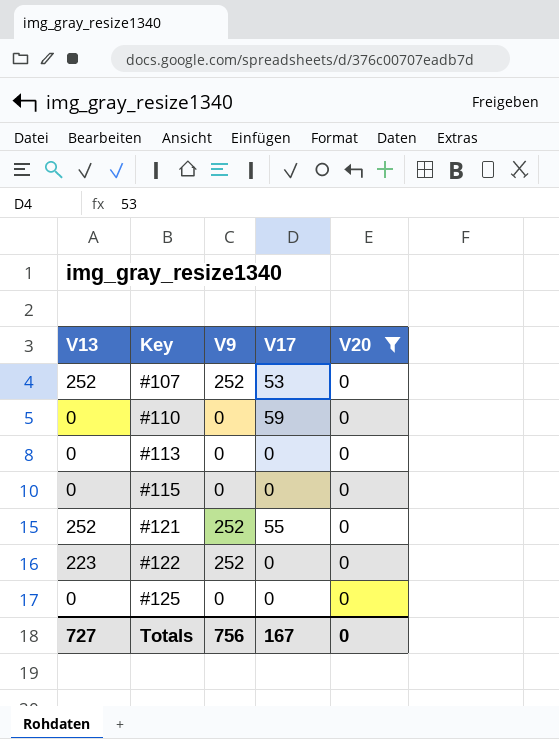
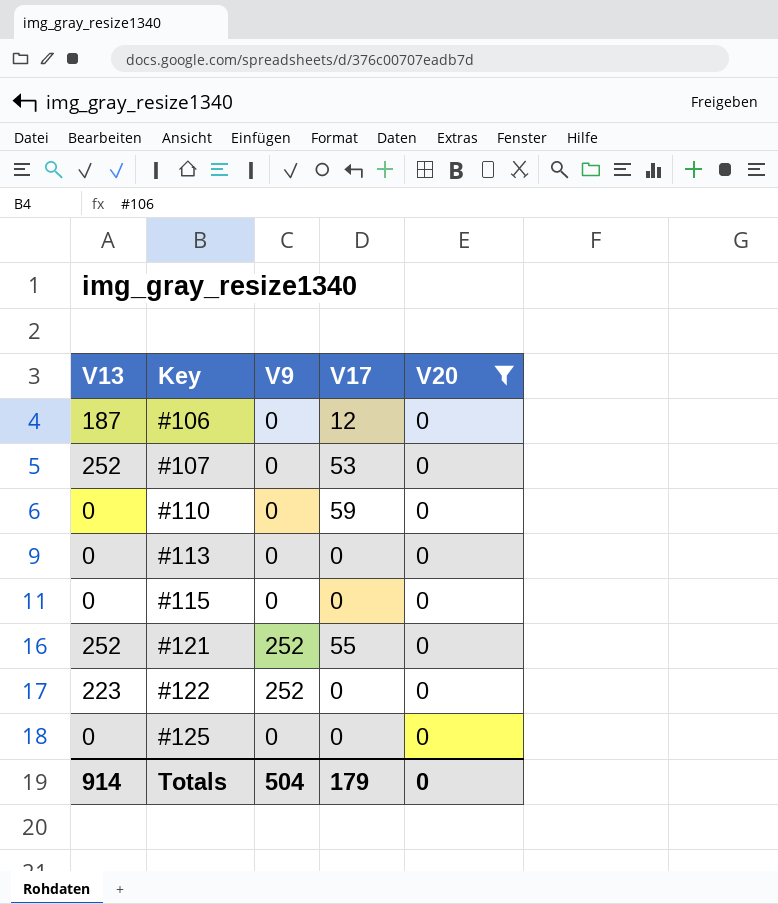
row #106: none -> 187 | 0 | 12 | 0
#107 | V9: 252 -> 0
Totals | V13: 727 -> 914
Totals | V9: 756 -> 504
Totals | V17: 167 -> 179

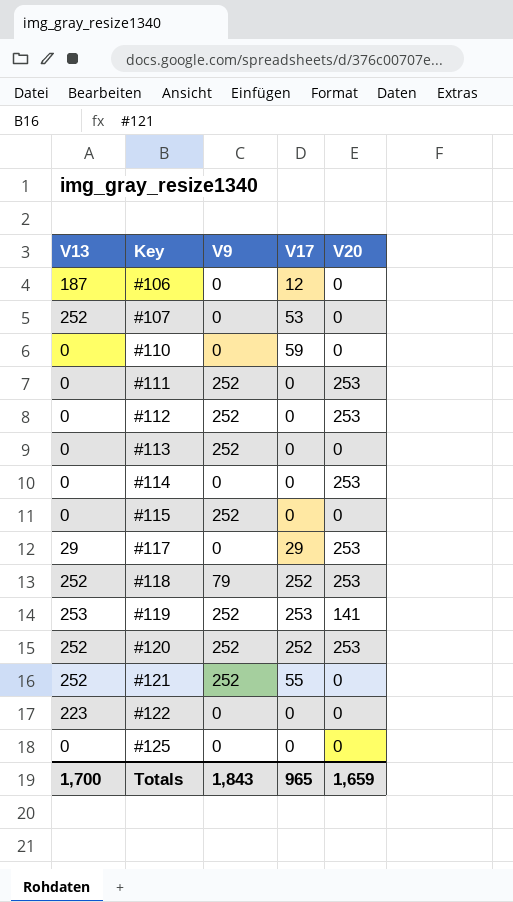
filter: V20 = 0 -> none
#113 | V9: 0 -> 252
#115 | V9: 0 -> 252
#122 | V9: 252 -> 0
Totals | V13: 914 -> 1,700
Totals | V9: 504 -> 1,843
Totals | V17: 179 -> 965
Totals | V20: 0 -> 1,659

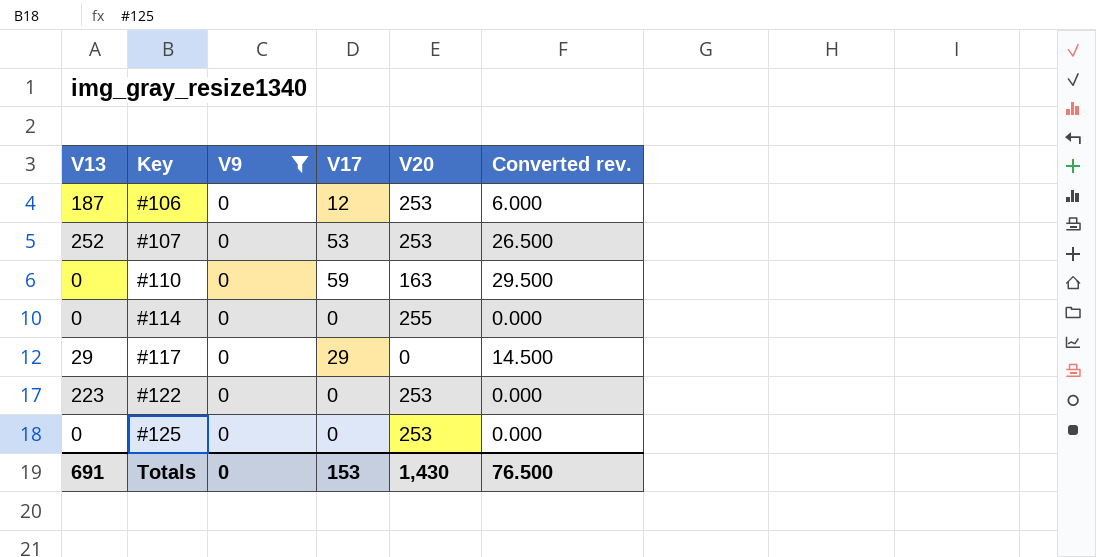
filter: none -> V9 = 0
column Converted rev. | formula: none -> [V17] * 0.5
#106 | V20: 0 -> 253
#107 | V20: 0 -> 253
#110 | V20: 0 -> 163
#114 | V20: 253 -> 255
#117 | V20: 253 -> 0
#122 | V20: 0 -> 253
#125 | V20: 0 -> 253
Totals | V13: 1,700 -> 691
Totals | V9: 1,843 -> 0
Totals | V17: 965 -> 153
Totals | V20: 1,659 -> 1,430

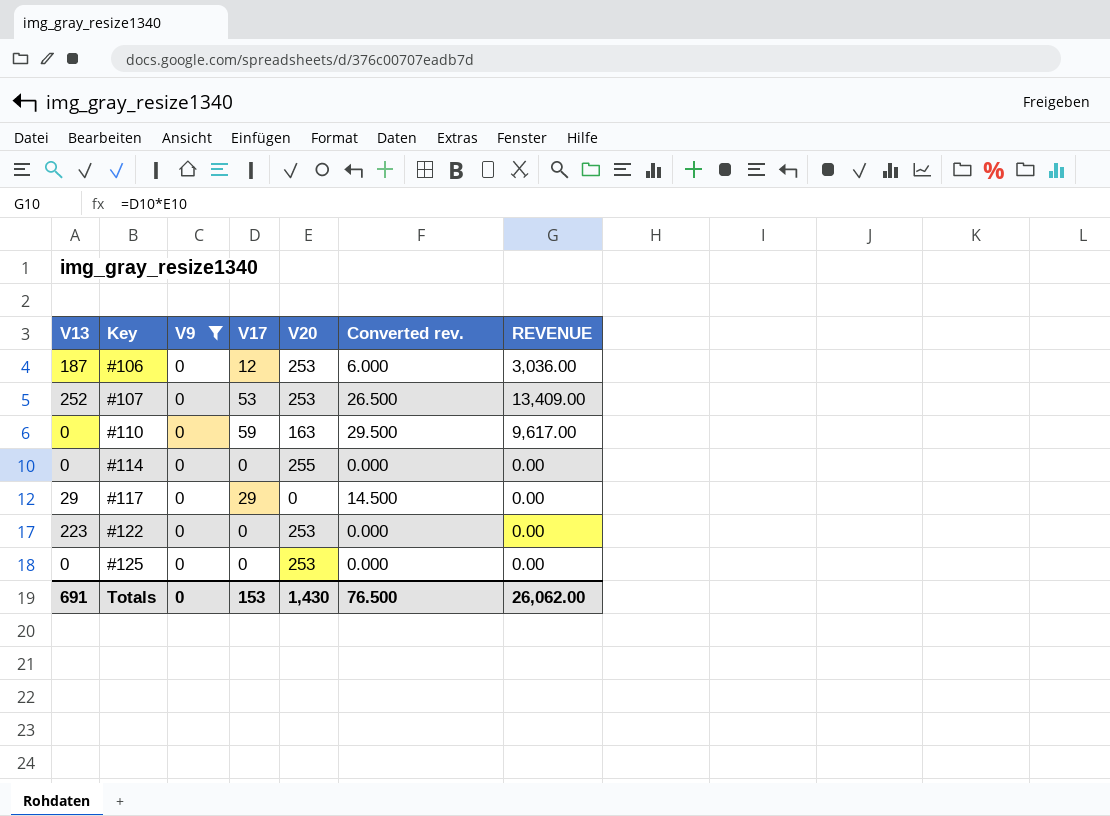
column REVENUE | formula: none -> [V17] * [V20]

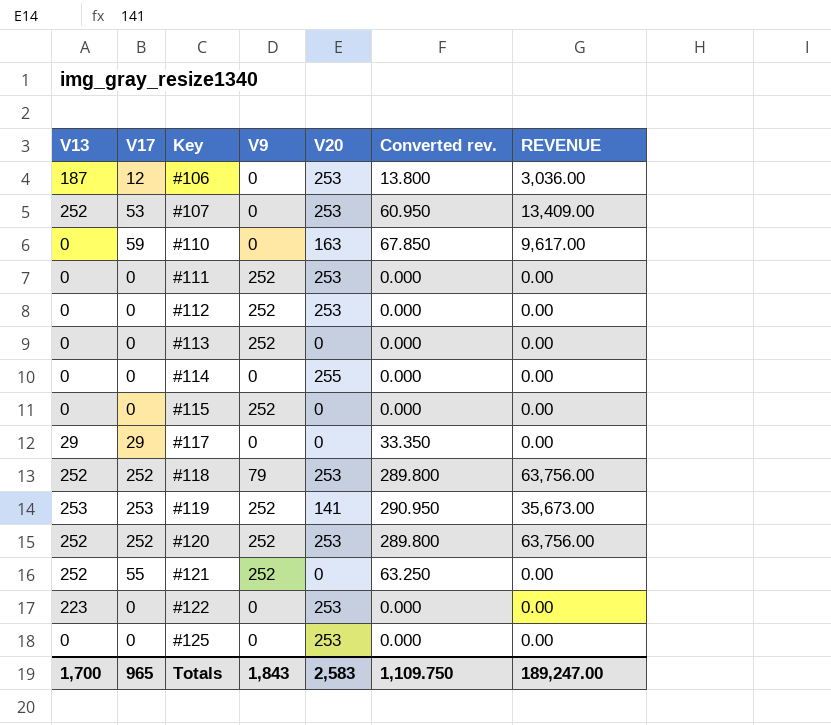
filter: V9 = 0 -> none
column V17 | position: 4 -> 2
column Converted rev. | formula: [V17] * 0.5 -> [V17] * 1.15
Totals | V13: 691 -> 1,700
Totals | V17: 153 -> 965
Totals | V9: 0 -> 1,843
Totals | V20: 1,430 -> 2,583
Totals | Converted rev.: 76.500 -> 1,109.750
Totals | REVENUE: 26,062.00 -> 189,247.00

